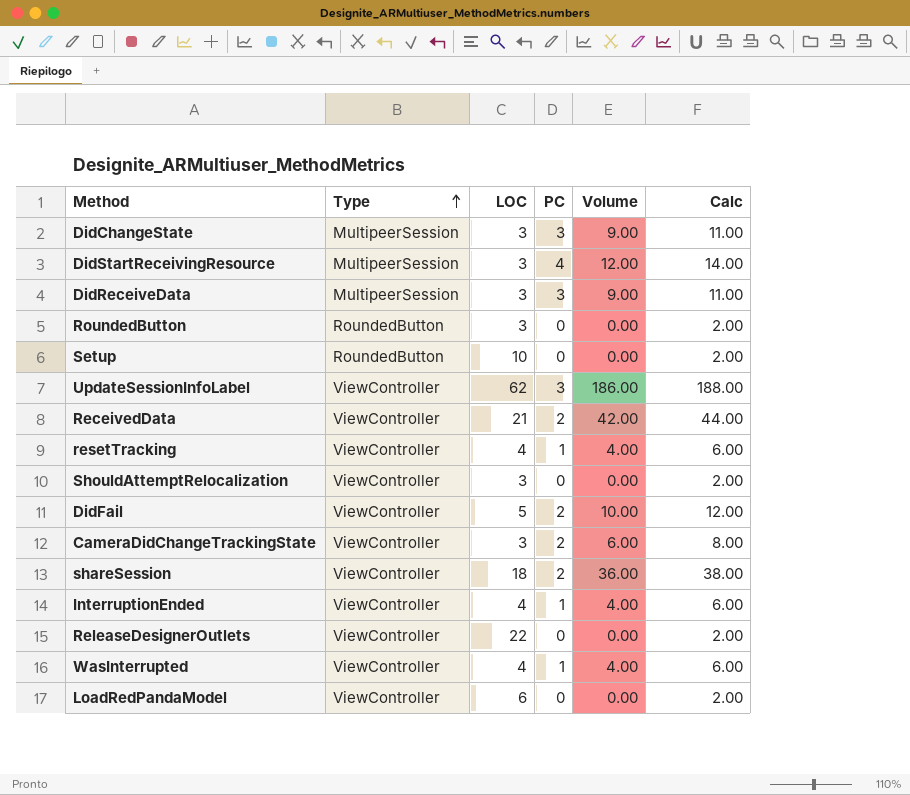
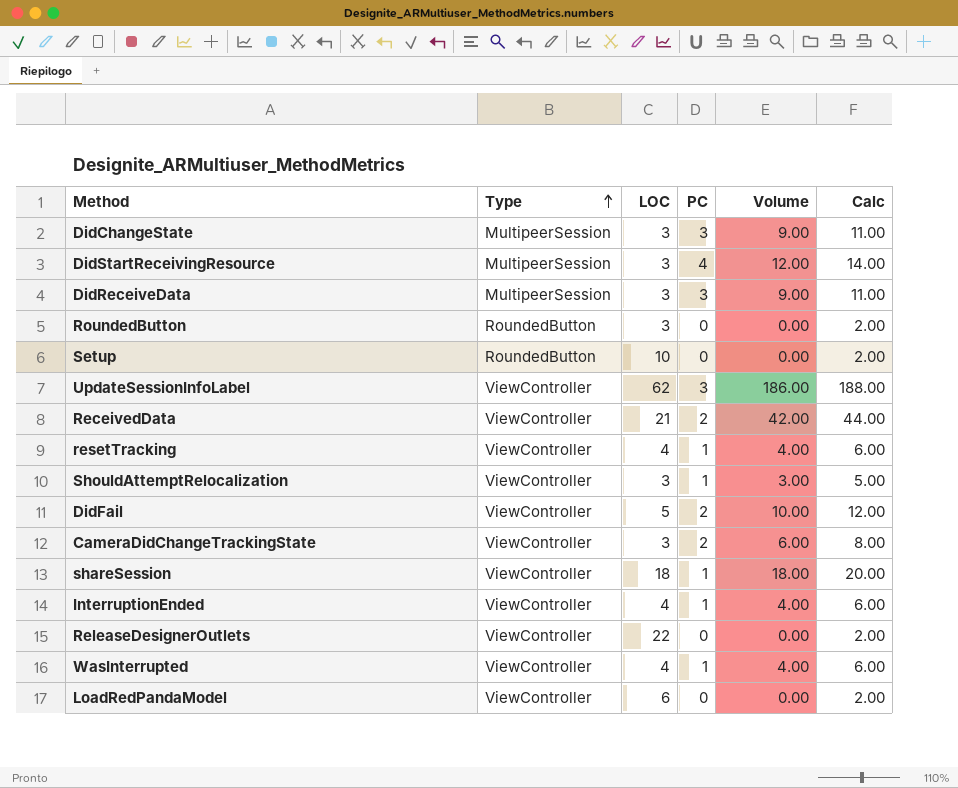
ShouldAttemptRelocalization | PC: 0 -> 1
ShouldAttemptRelocalization | Volume: 0.00 -> 3.00
ShouldAttemptRelocalization | Calc: 2.00 -> 5.00
shareSession | PC: 2 -> 1
shareSession | Volume: 36.00 -> 18.00
shareSession | Calc: 38.00 -> 20.00

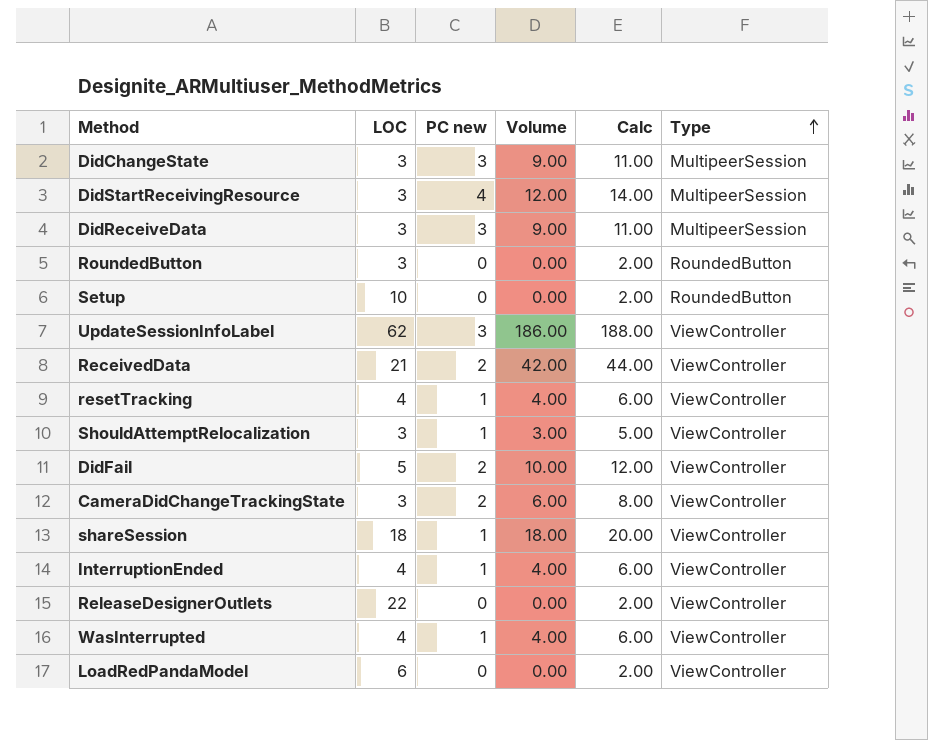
column name: PC -> PC new
column Type | position: 2 -> 6

